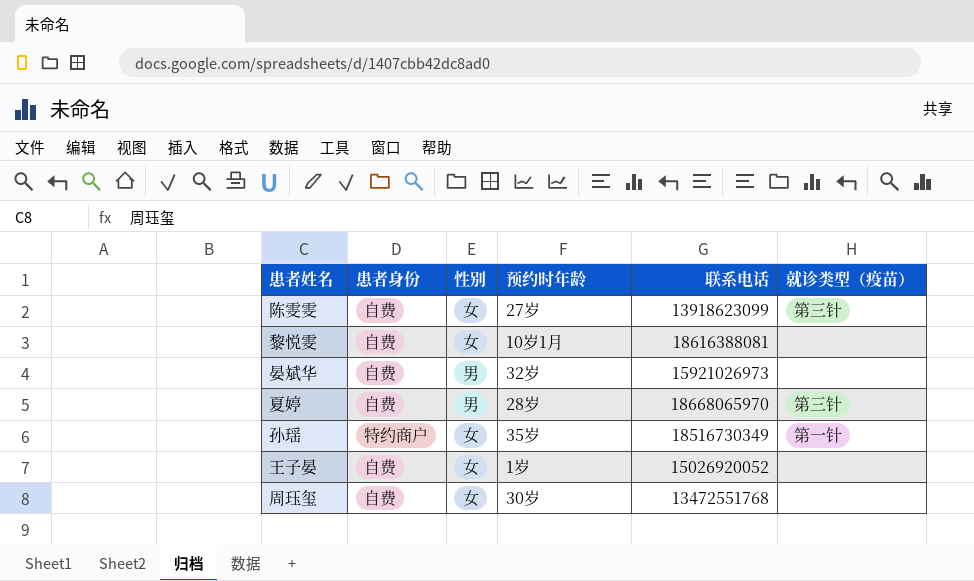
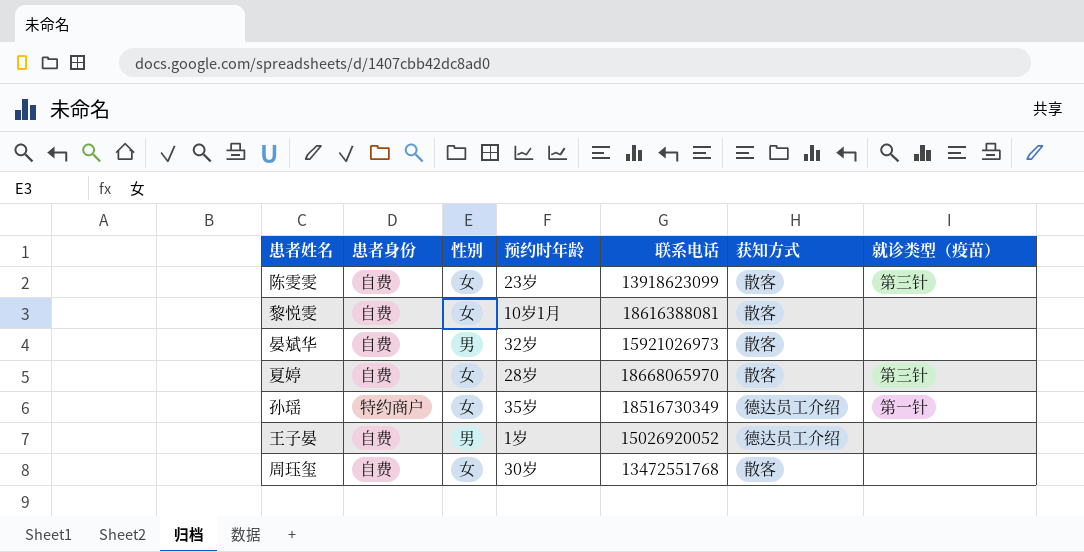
column 获知方式 | position: none -> 6
陈雯雯 | 预约时年龄: 27岁 -> 23岁
夏婷 | 性别: 男 -> 女
王子晏 | 性别: 女 -> 男

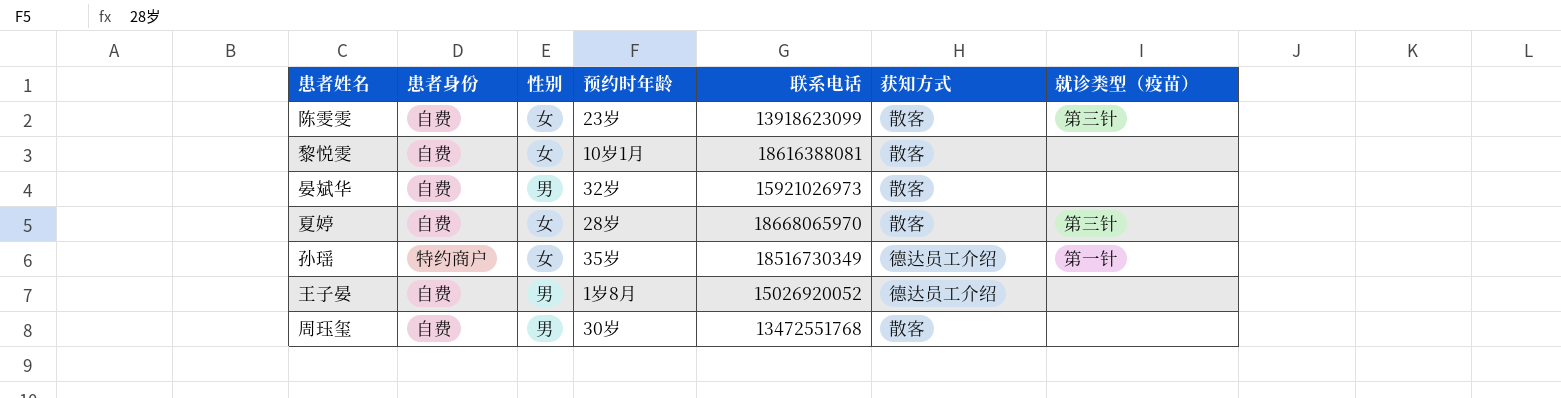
王子晏 | 预约时年龄: 1岁 -> 1岁8月
周珏玺 | 性别: 女 -> 男

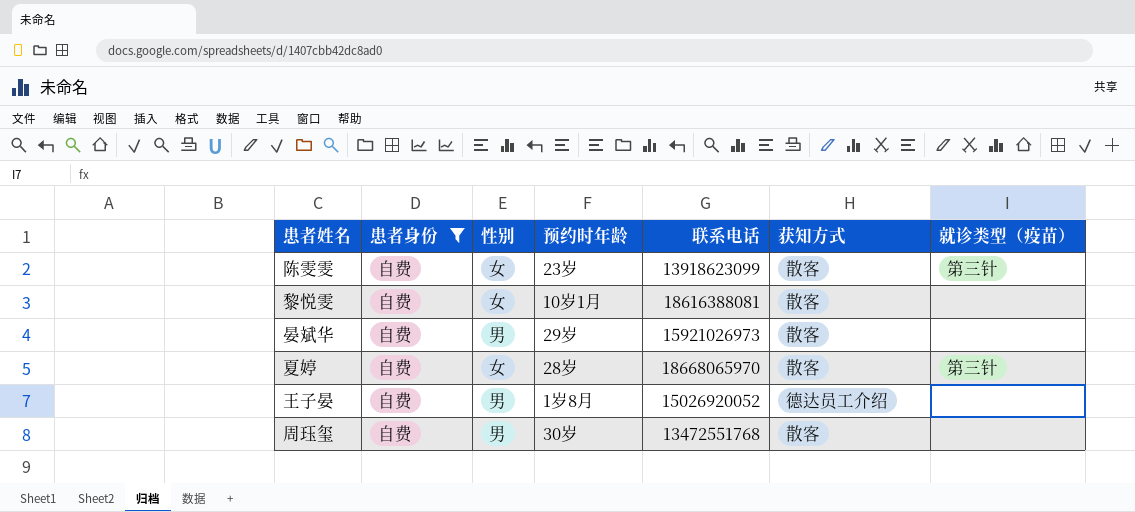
filter: none -> 患者身份 = 自费
晏斌华 | 预约时年龄: 32岁 -> 29岁

